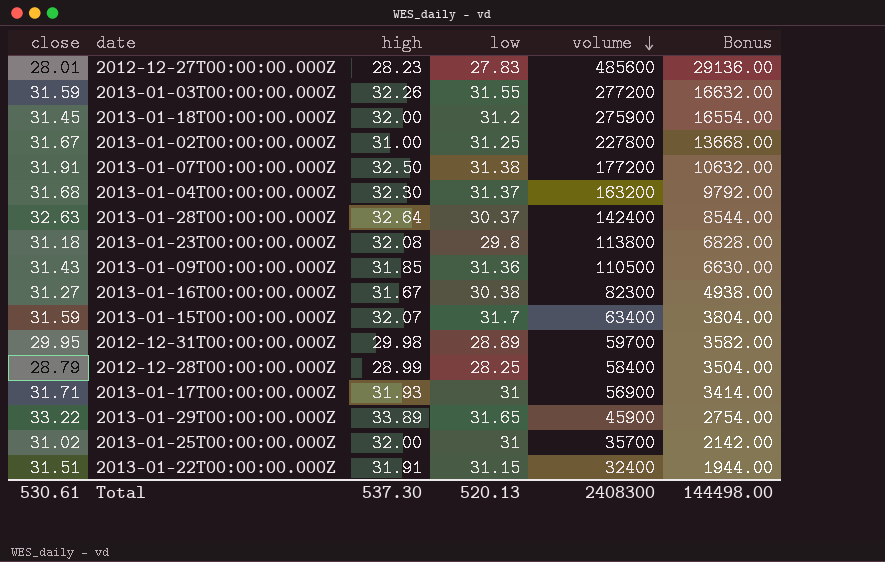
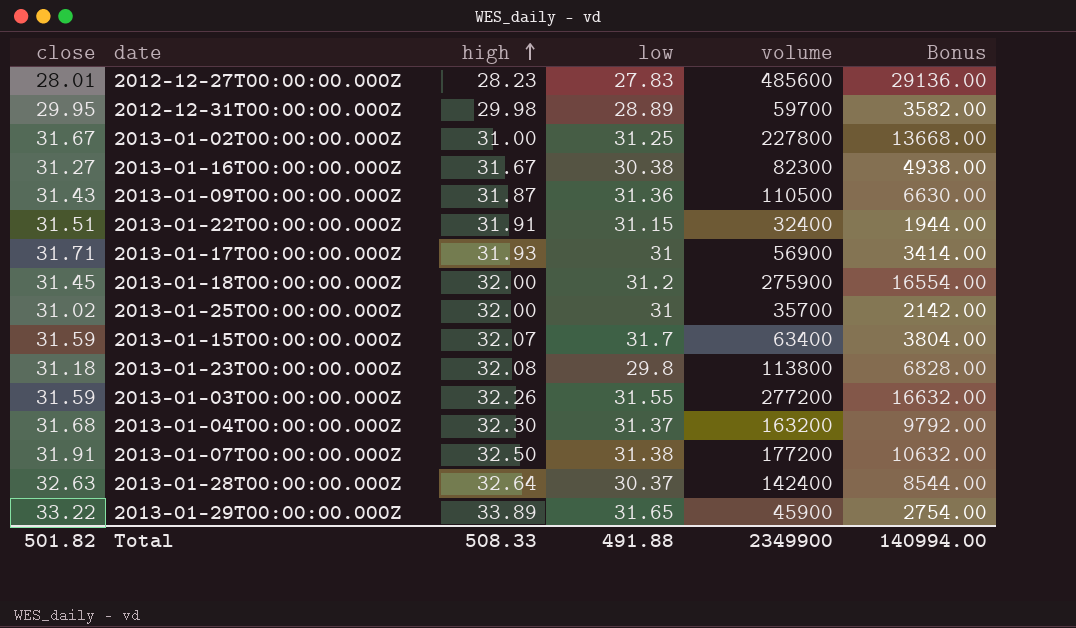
row order: volume descending -> high ascending
row 2012-12-28T00:00:00.000Z: 28.79 | 28.99 | 28.25 | 58400 | 3504.00 -> none
2013-01-09T00:00:00.000Z | high: 31.85 -> 31.87
Total | close: 530.61 -> 501.82
Total | high: 537.30 -> 508.33
Total | low: 520.13 -> 491.88
Total | volume: 2408300 -> 2349900
Total | Bonus: 144498.00 -> 140994.00

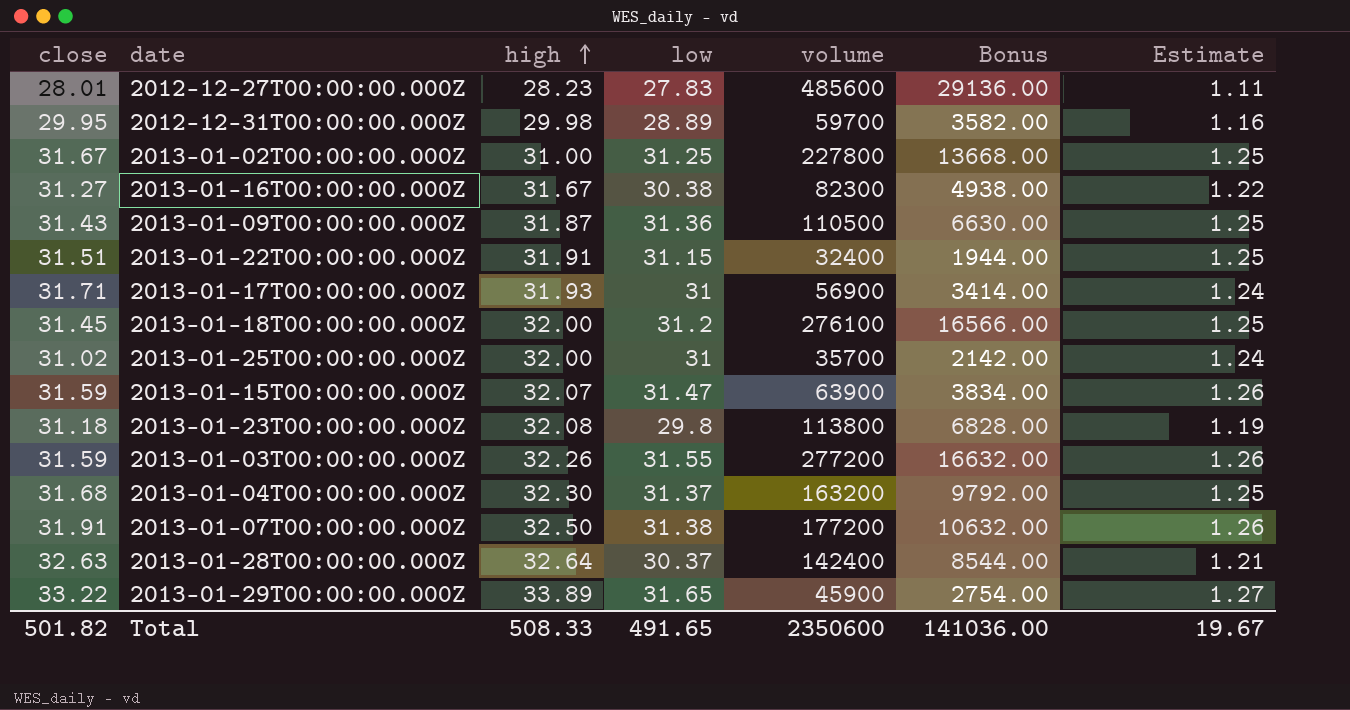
column Estimate | formula: none -> [low] * 0.04
2013-01-18T00:00:00.000Z | volume: 275900 -> 276100
2013-01-18T00:00:00.000Z | Bonus: 16554.00 -> 16566.00
2013-01-15T00:00:00.000Z | low: 31.7 -> 31.47
2013-01-15T00:00:00.000Z | volume: 63400 -> 63900
2013-01-15T00:00:00.000Z | Bonus: 3804.00 -> 3834.00
Total | low: 491.88 -> 491.65
Total | volume: 2349900 -> 2350600
Total | Bonus: 140994.00 -> 141036.00

